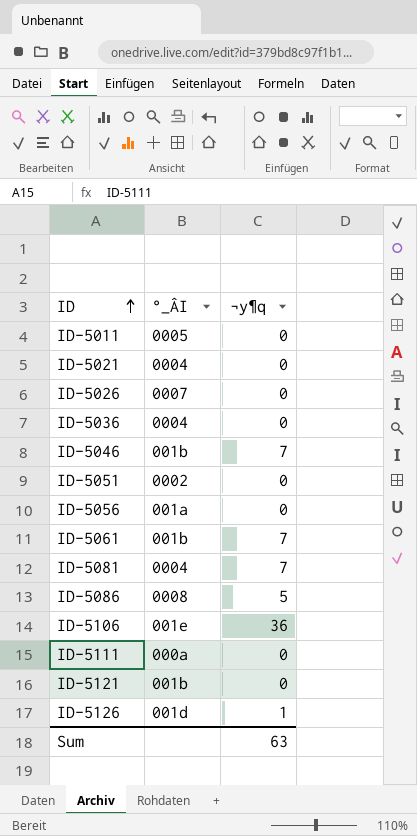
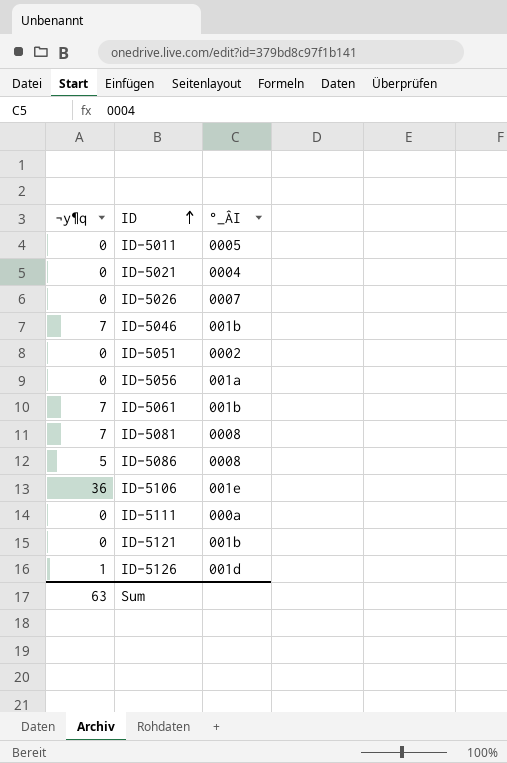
column ¬y¶q | position: 3 -> 1
row ID-5036: 0004 | 0 -> none
ID-5081 | °_ÂI: 0004 -> 0008

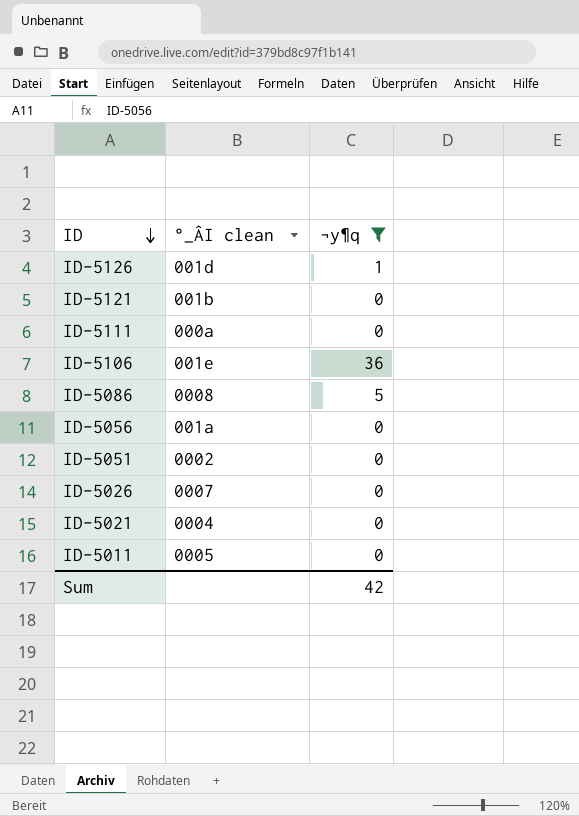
filter: none -> ¬y¶q != 7
row order: ID ascending -> ID descending
column name: °_ÂI -> °_ÂI clean
column ¬y¶q | position: 1 -> 3
Sum | ¬y¶q: 63 -> 42

